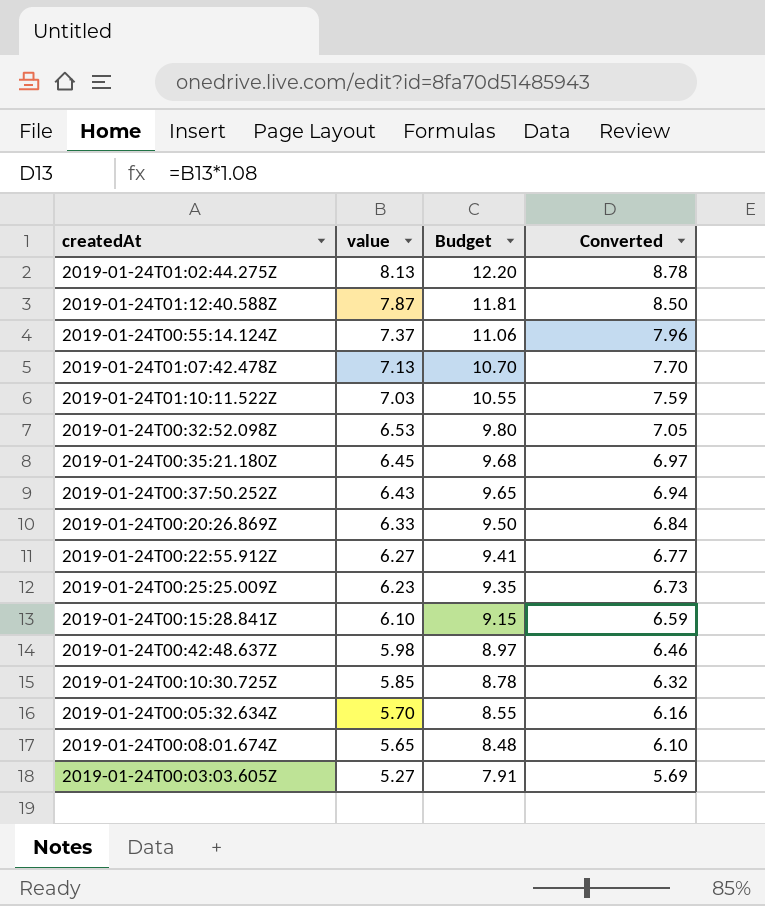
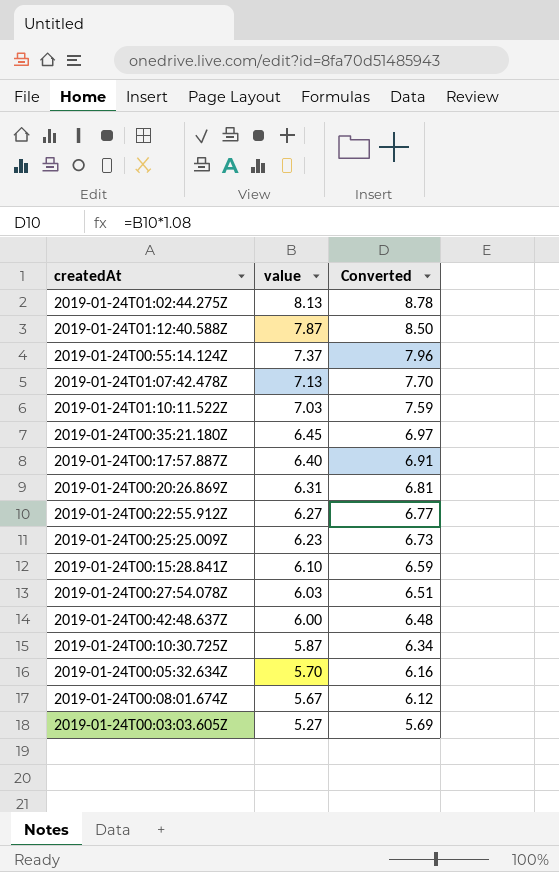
column Budget | formula: [value] * 1.5 -> none
row 2019-01-24T00:32:52.098Z: 6.53 | 9.80 | 7.05 -> none
row 2019-01-24T00:37:50.252Z: 6.43 | 9.65 | 6.94 -> none
row 2019-01-24T00:17:57.887Z: none -> 6.40 | 6.91
2019-01-24T00:20:26.869Z | value: 6.33 -> 6.31
2019-01-24T00:20:26.869Z | Converted: 6.84 -> 6.81
row 2019-01-24T00:27:54.078Z: none -> 6.03 | 6.51
2019-01-24T00:42:48.637Z | value: 5.98 -> 6.00
2019-01-24T00:42:48.637Z | Converted: 6.46 -> 6.48
2019-01-24T00:10:30.725Z | value: 5.85 -> 5.87
2019-01-24T00:10:30.725Z | Converted: 6.32 -> 6.34
2019-01-24T00:08:01.674Z | value: 5.65 -> 5.67
2019-01-24T00:08:01.674Z | Converted: 6.10 -> 6.12

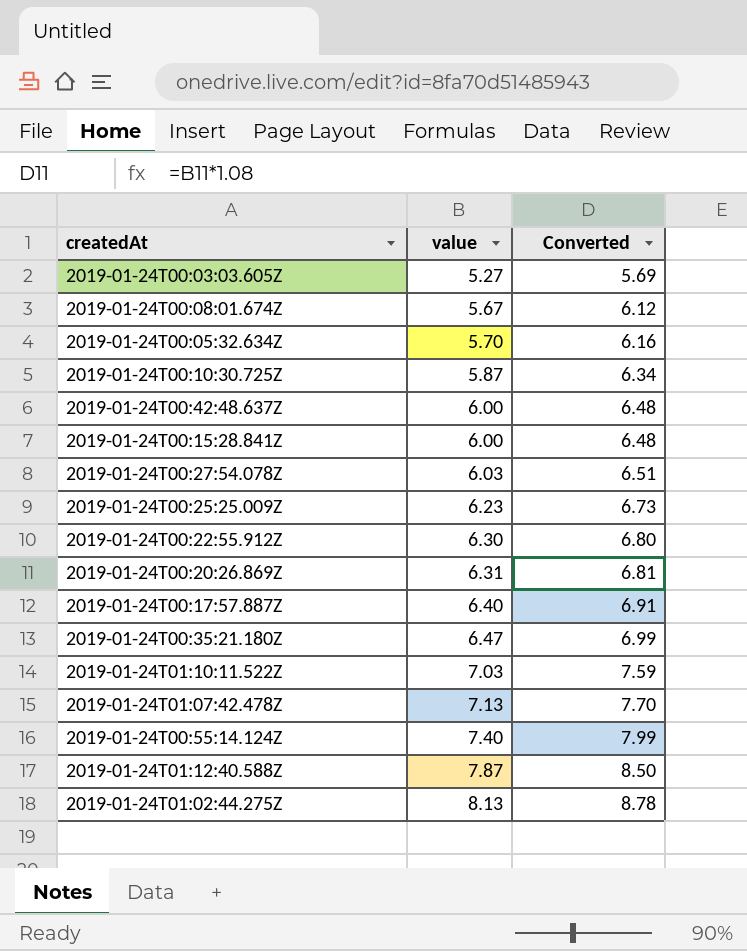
row order: value descending -> value ascending
2019-01-24T00:15:28.841Z | value: 6.10 -> 6.00
2019-01-24T00:15:28.841Z | Converted: 6.59 -> 6.48
2019-01-24T00:22:55.912Z | value: 6.27 -> 6.30
2019-01-24T00:22:55.912Z | Converted: 6.77 -> 6.80
2019-01-24T00:35:21.180Z | value: 6.45 -> 6.47
2019-01-24T00:35:21.180Z | Converted: 6.97 -> 6.99
2019-01-24T00:55:14.124Z | value: 7.37 -> 7.40
2019-01-24T00:55:14.124Z | Converted: 7.96 -> 7.99

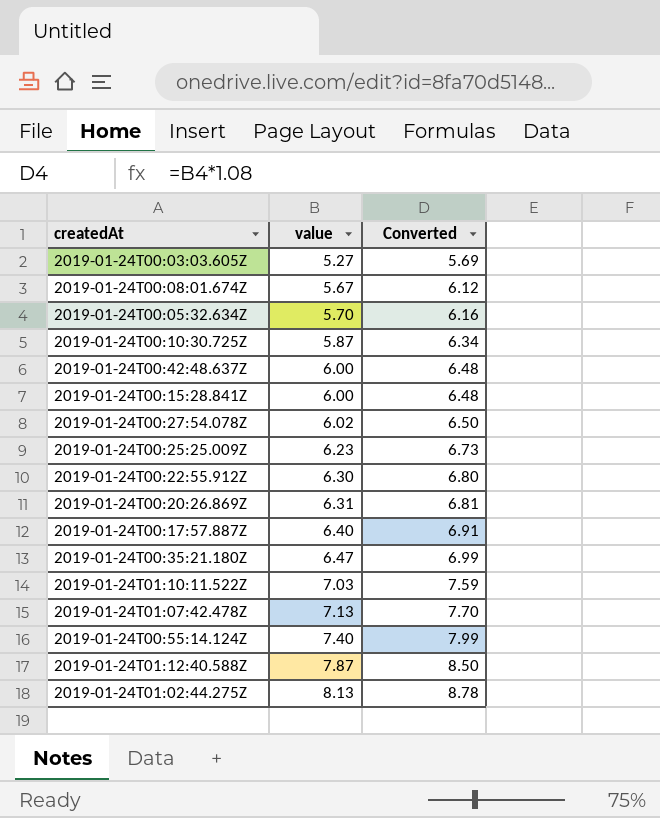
2019-01-24T00:27:54.078Z | value: 6.03 -> 6.02
2019-01-24T00:27:54.078Z | Converted: 6.51 -> 6.50

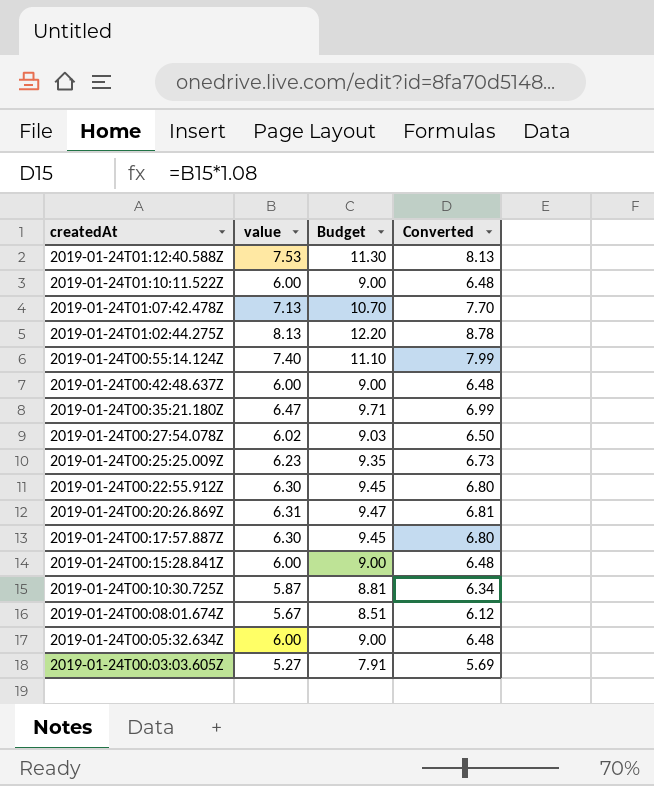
row order: value ascending -> createdAt descending
column Budget | formula: none -> [value] * 1.5
2019-01-24T01:12:40.588Z | value: 7.87 -> 7.53
2019-01-24T01:12:40.588Z | Converted: 8.50 -> 8.13
2019-01-24T01:10:11.522Z | value: 7.03 -> 6.00
2019-01-24T01:10:11.522Z | Converted: 7.59 -> 6.48
2019-01-24T00:17:57.887Z | value: 6.40 -> 6.30
2019-01-24T00:17:57.887Z | Converted: 6.91 -> 6.80
2019-01-24T00:05:32.634Z | value: 5.70 -> 6.00
2019-01-24T00:05:32.634Z | Converted: 6.16 -> 6.48

